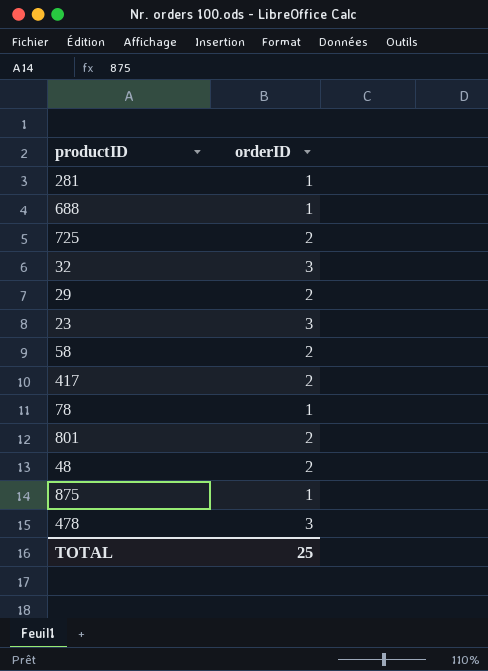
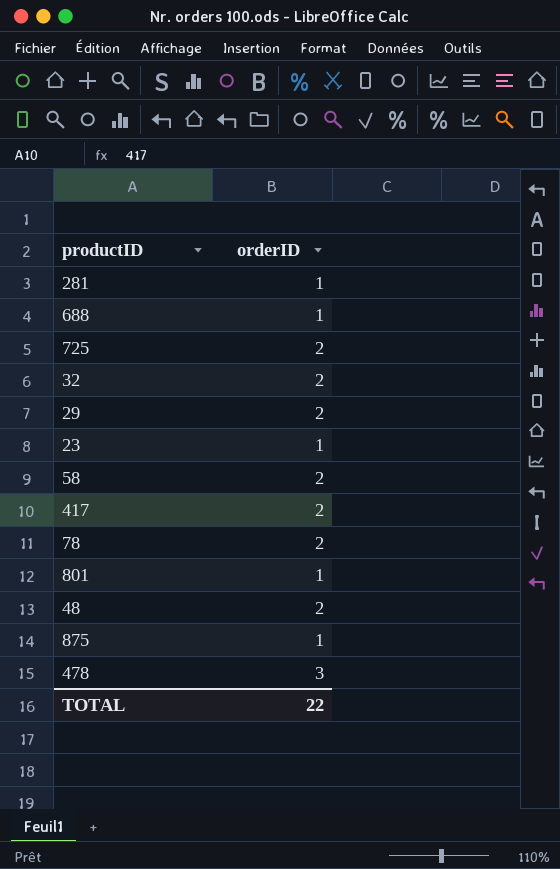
32 | orderID: 3 -> 2
23 | orderID: 3 -> 1
78 | orderID: 1 -> 2
801 | orderID: 2 -> 1
TOTAL | orderID: 25 -> 22

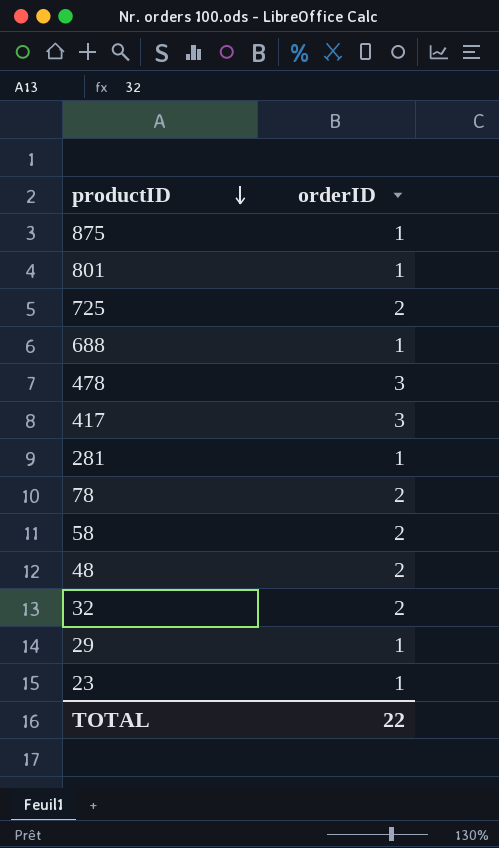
row order: none -> productID descending
417 | orderID: 2 -> 3
29 | orderID: 2 -> 1

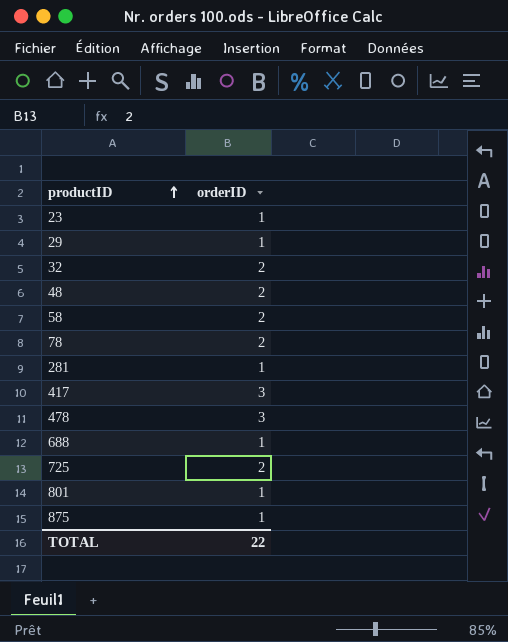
row order: productID descending -> productID ascending

